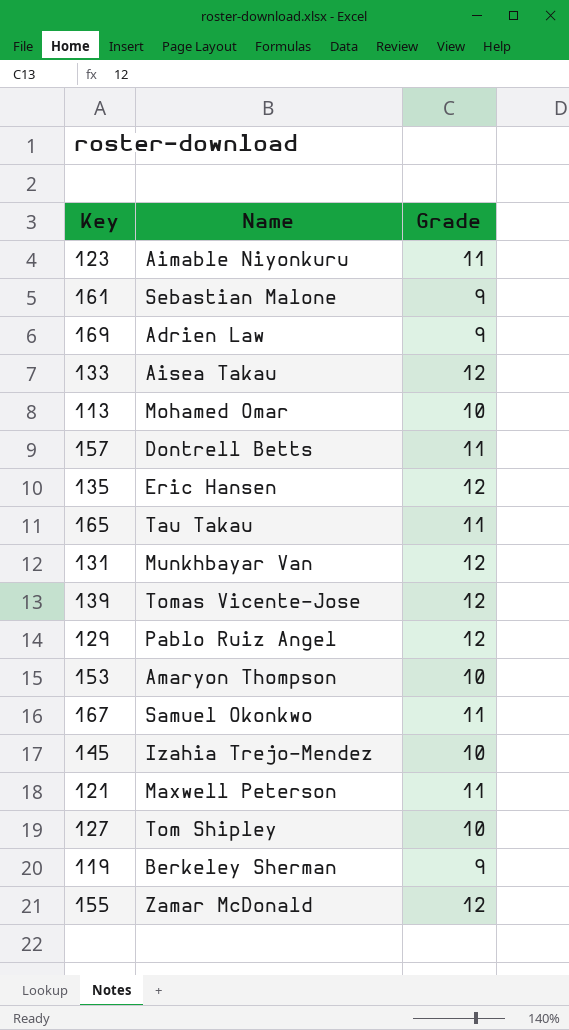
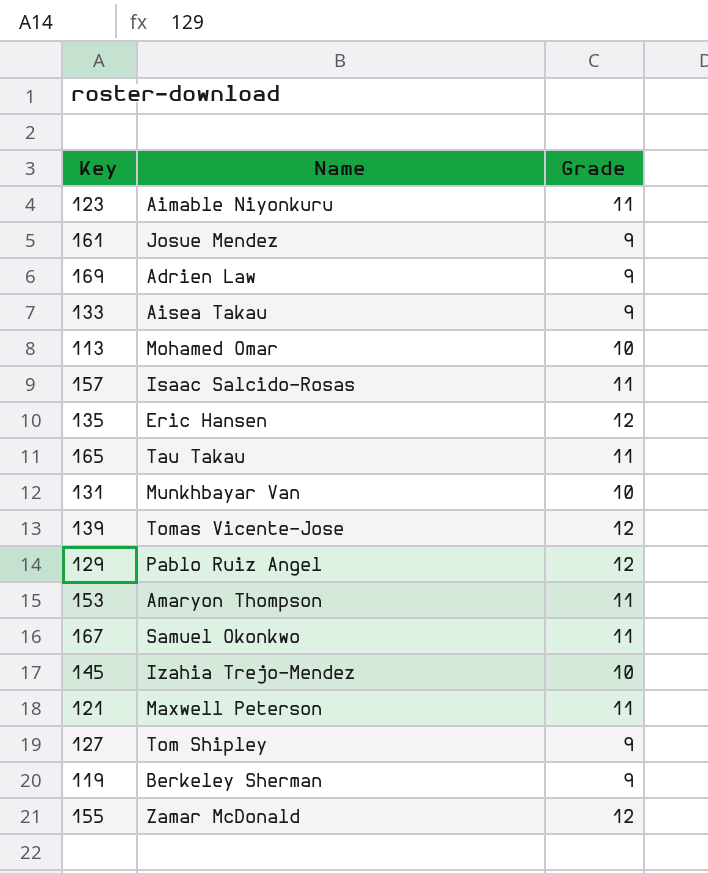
161 | Name: Sebastian Malone -> Josue Mendez
133 | Grade: 12 -> 9
157 | Name: Dontrell Betts -> Isaac Salcido-Rosas
131 | Grade: 12 -> 10
153 | Grade: 10 -> 11
127 | Grade: 10 -> 9

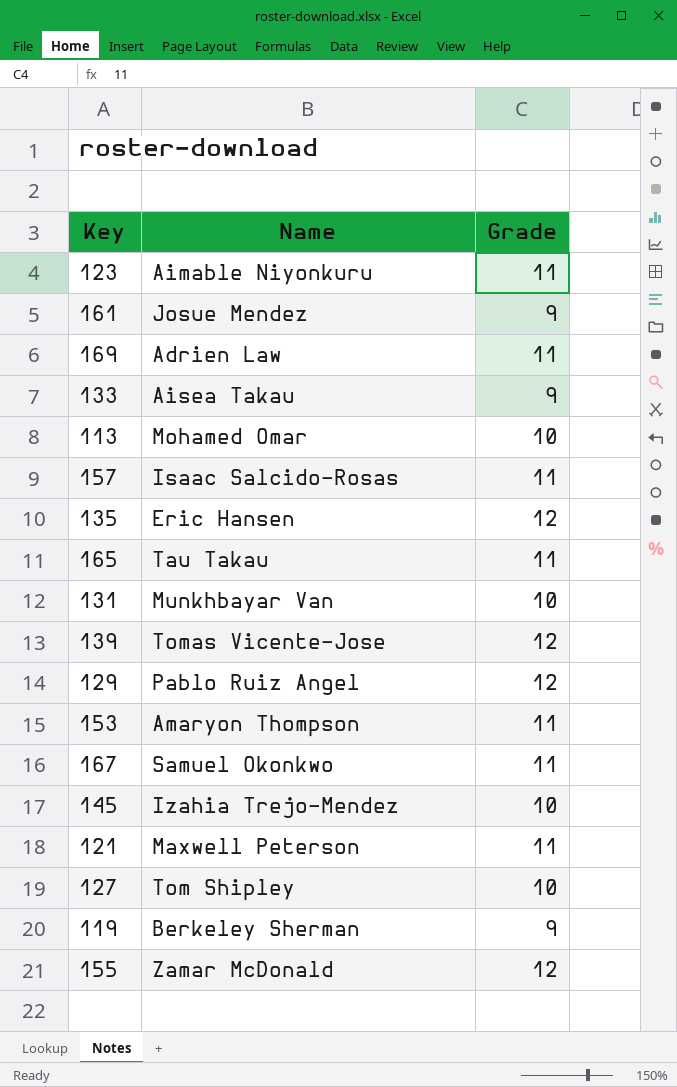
169 | Grade: 9 -> 11
127 | Grade: 9 -> 10

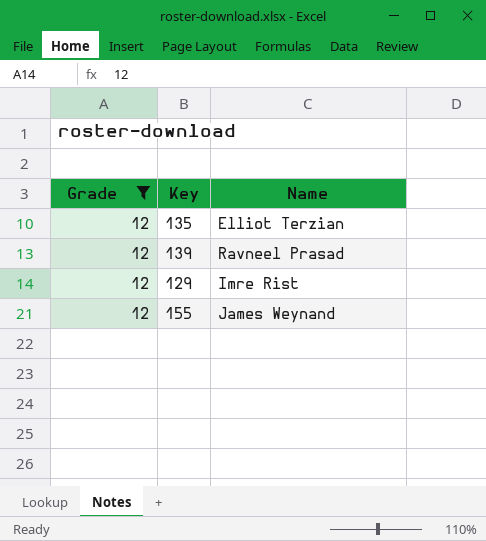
filter: none -> Grade = 12
column Grade | position: 3 -> 1
135 | Name: Eric Hansen -> Elliot Terzian
139 | Name: Tomas Vicente-Jose -> Ravneel Prasad
129 | Name: Pablo Ruiz Angel -> Imre Rist
155 | Name: Zamar McDonald -> James Weynand

